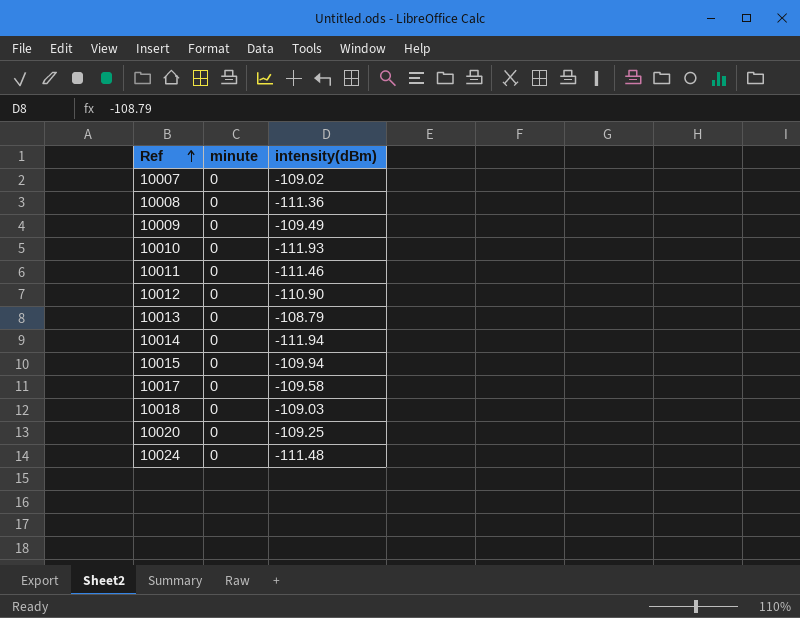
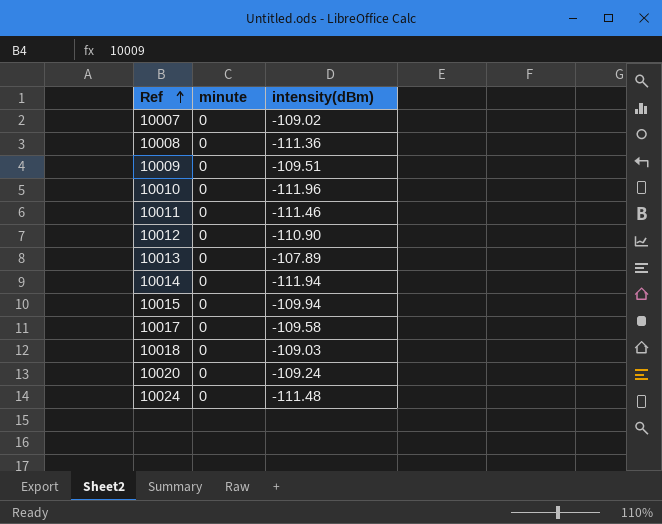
10009 | intensity(dBm): -109.49 -> -109.51
10010 | intensity(dBm): -111.93 -> -111.96
10013 | intensity(dBm): -108.79 -> -107.89
10020 | intensity(dBm): -109.25 -> -109.24

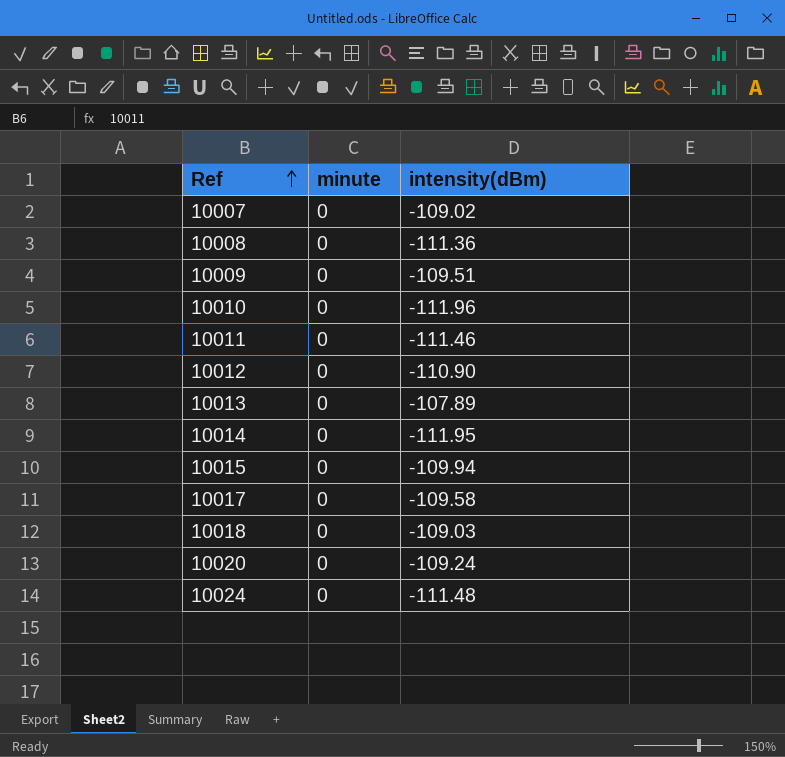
10014 | intensity(dBm): -111.94 -> -111.95

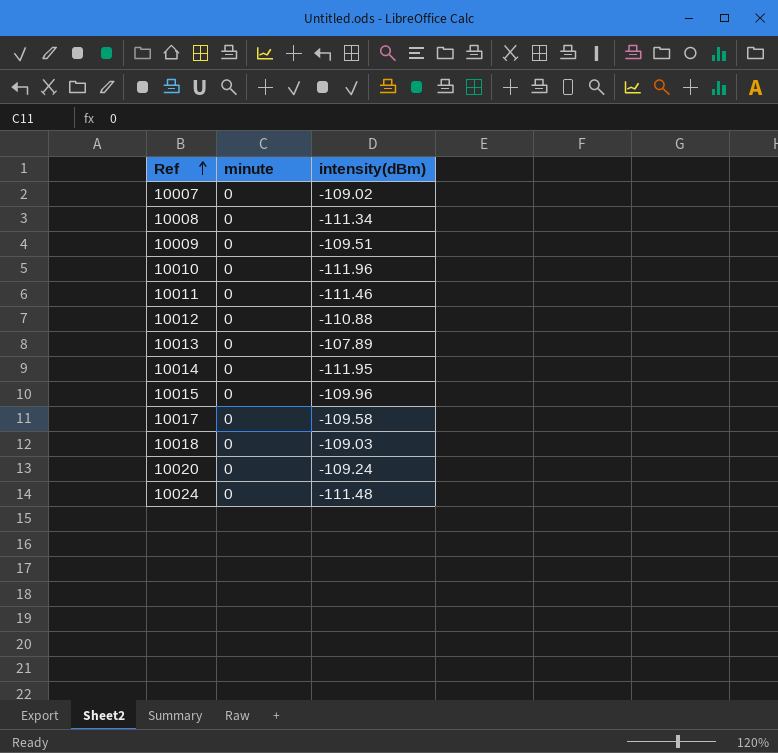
10008 | intensity(dBm): -111.36 -> -111.34
10012 | intensity(dBm): -110.90 -> -110.88
10015 | intensity(dBm): -109.94 -> -109.96

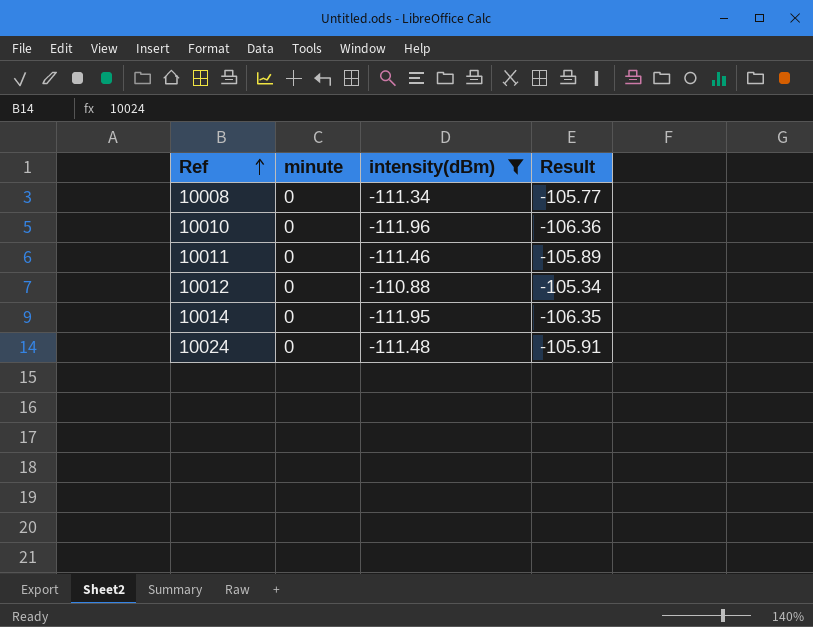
filter: none -> intensity(dBm) <= -110.88
column Result | formula: none -> [intensity(dBm)] * 0.95

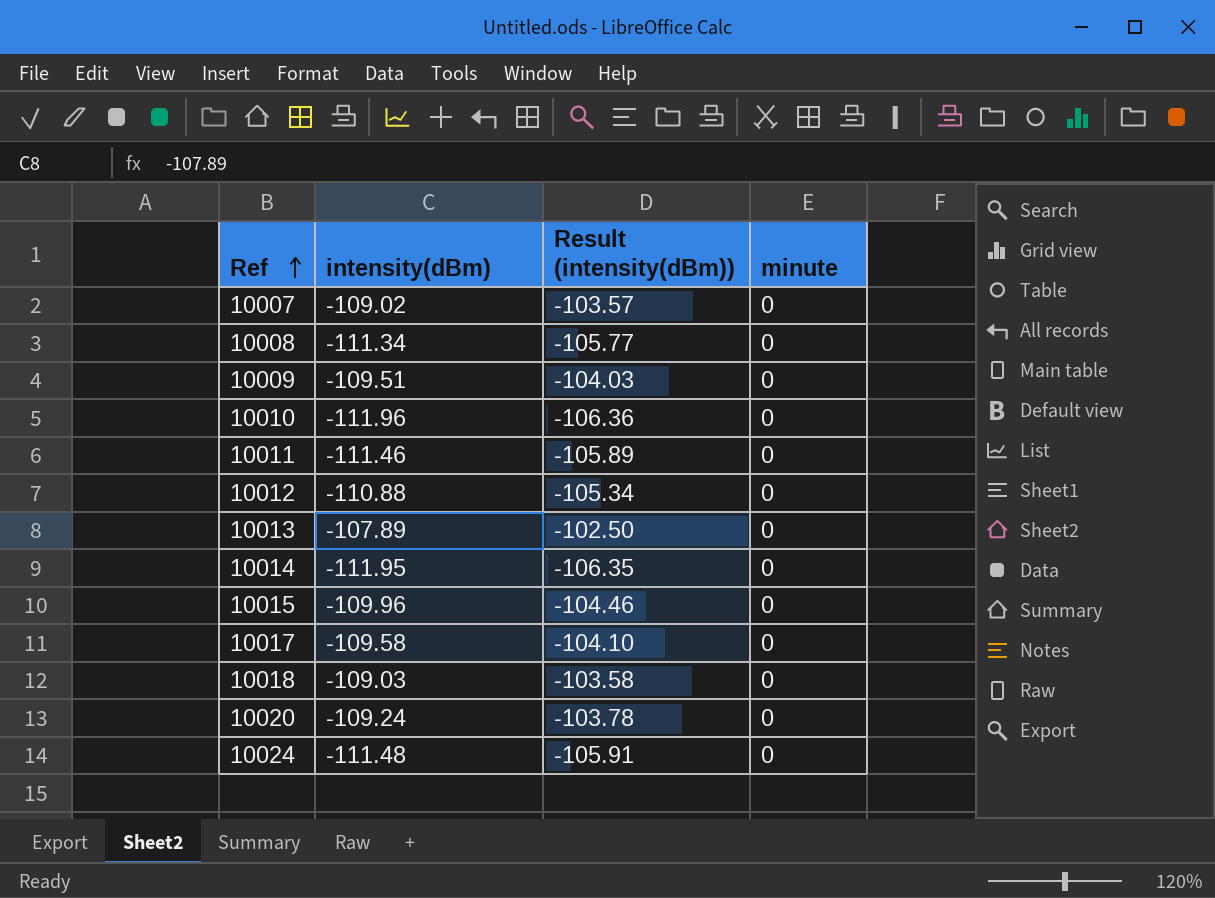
filter: intensity(dBm) <= -110.88 -> none
column name: Result -> Result (intensity(dBm))
column minute | position: 2 -> 4

